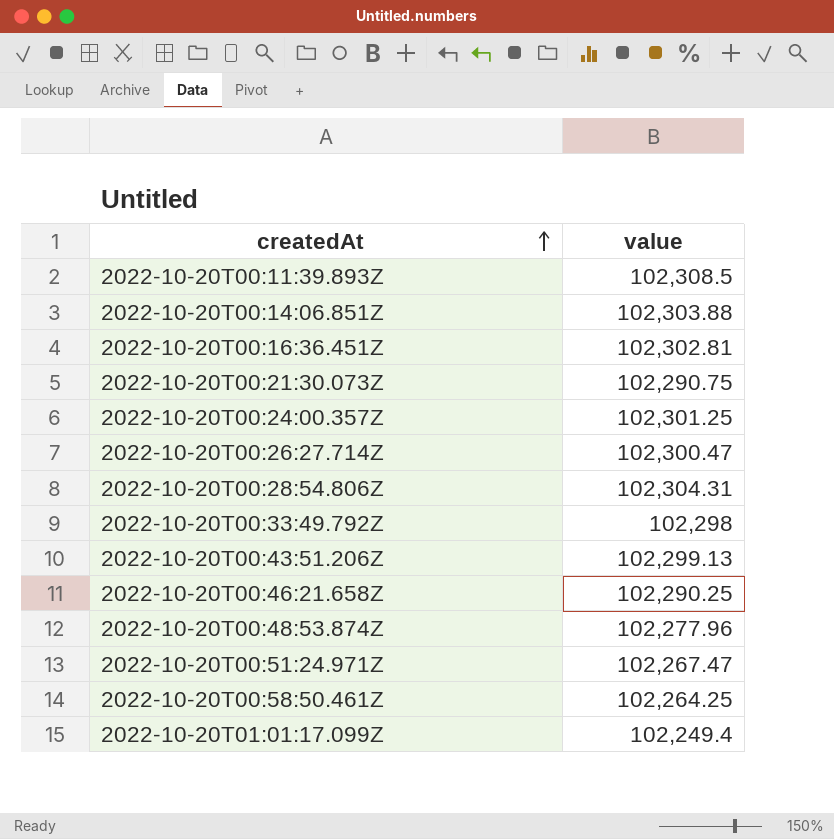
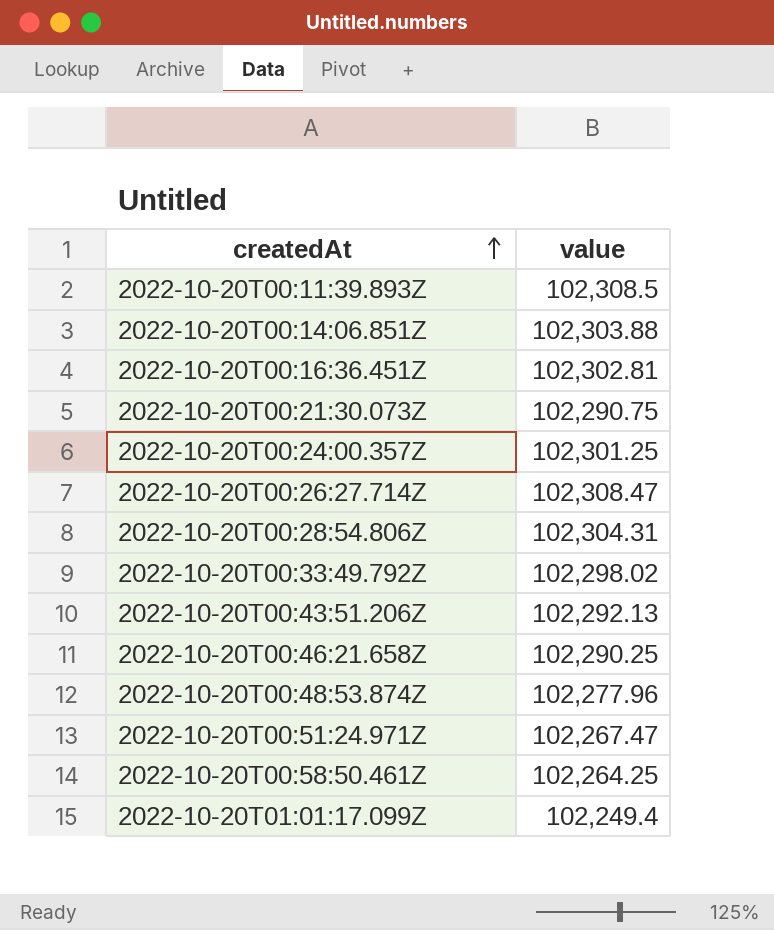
2022-10-20T00:26:27.714Z | value: 102,300.47 -> 102,308.47
2022-10-20T00:33:49.792Z | value: 102,298 -> 102,298.02
2022-10-20T00:43:51.206Z | value: 102,299.13 -> 102,292.13

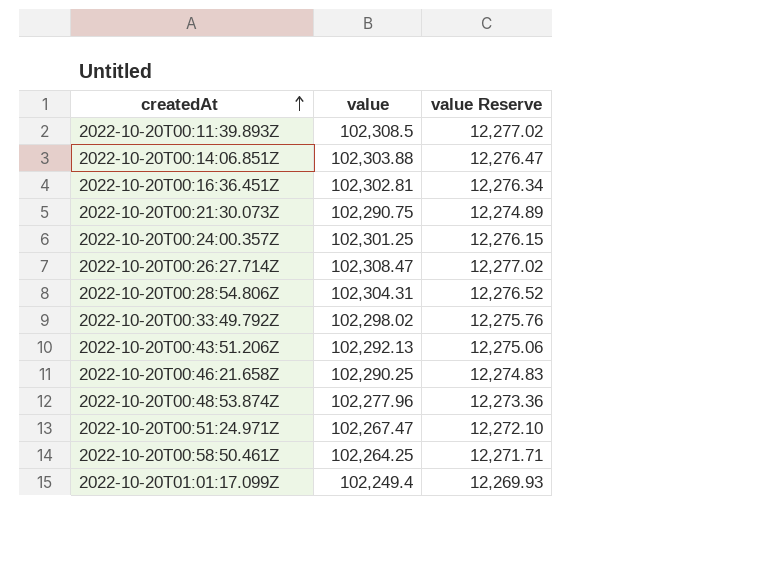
column value Reserve | formula: none -> [value] * 0.12

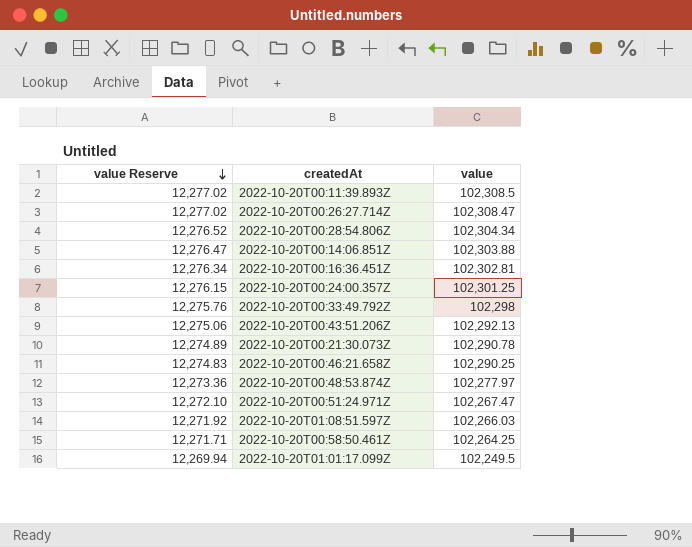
row order: createdAt ascending -> value Reserve descending
column value Reserve | position: 3 -> 1
2022-10-20T00:28:54.806Z | value: 102,304.31 -> 102,304.34
2022-10-20T00:33:49.792Z | value: 102,298.02 -> 102,298
2022-10-20T00:21:30.073Z | value: 102,290.75 -> 102,290.78
2022-10-20T00:48:53.874Z | value: 102,277.96 -> 102,277.97
row 2022-10-20T01:08:51.597Z: none -> 12,271.92 | 102,266.03
2022-10-20T01:01:17.099Z | value Reserve: 12,269.93 -> 12,269.94
2022-10-20T01:01:17.099Z | value: 102,249.4 -> 102,249.5

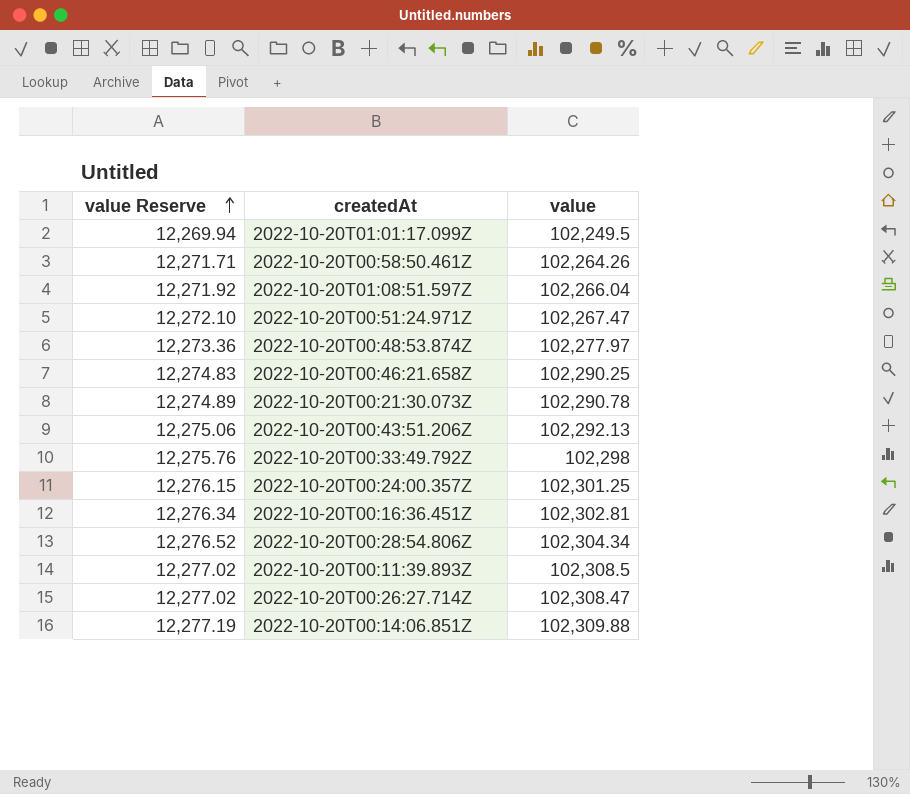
row order: value Reserve descending -> value Reserve ascending
2022-10-20T00:58:50.461Z | value: 102,264.25 -> 102,264.26
2022-10-20T01:08:51.597Z | value: 102,266.03 -> 102,266.04
2022-10-20T00:14:06.851Z | value Reserve: 12,276.47 -> 12,277.19
2022-10-20T00:14:06.851Z | value: 102,303.88 -> 102,309.88

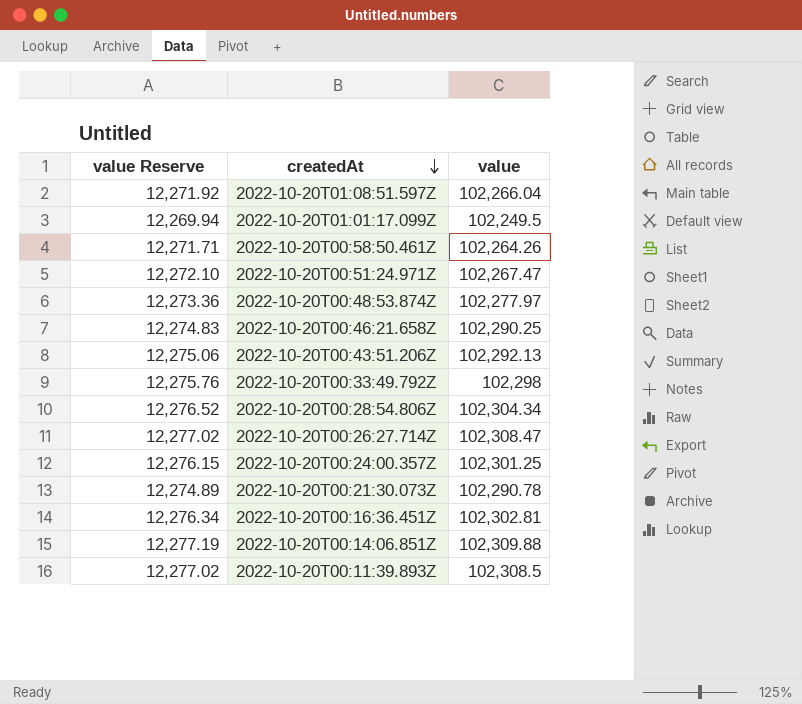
row order: value Reserve ascending -> createdAt descending

